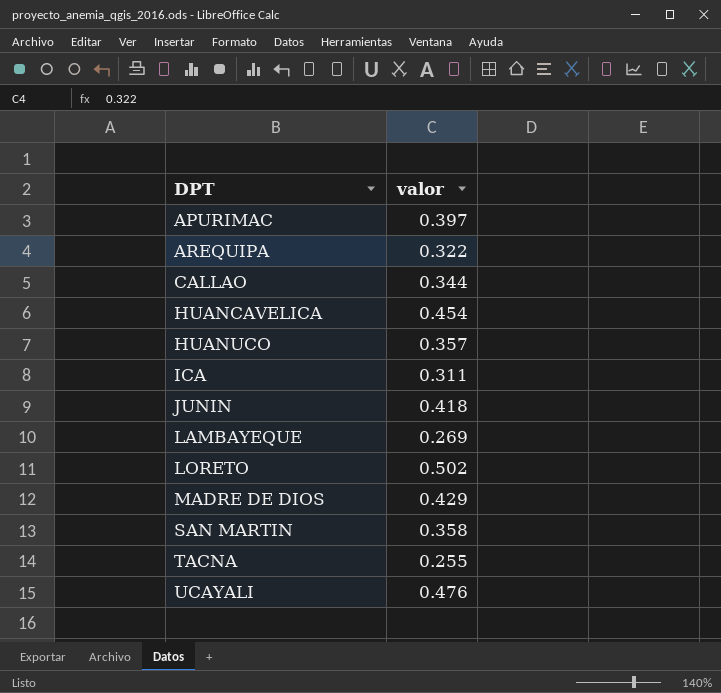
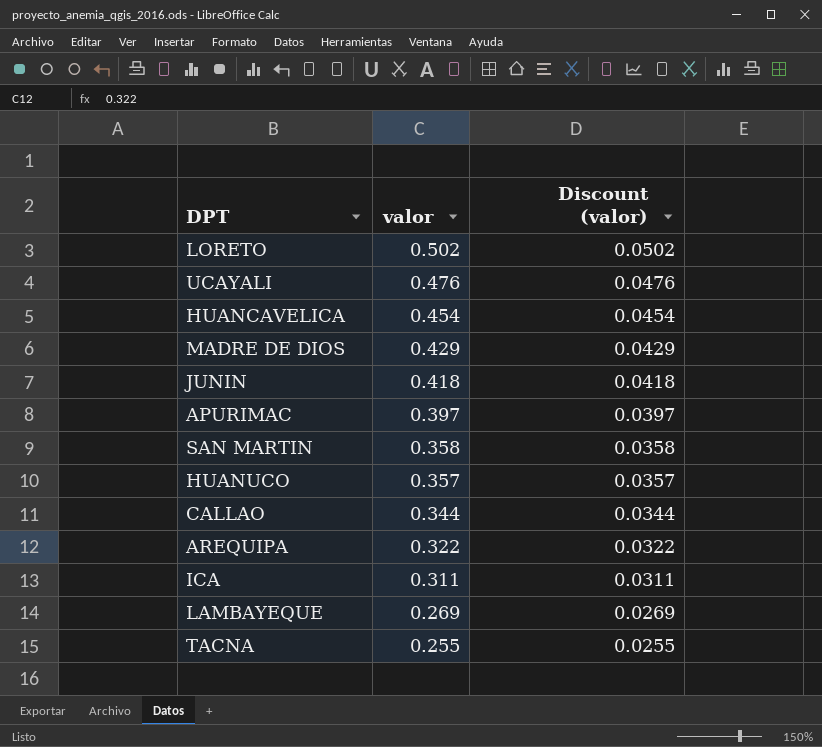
row order: DPT ascending -> valor descending
column Discount (valor) | formula: none -> [valor] * 0.1

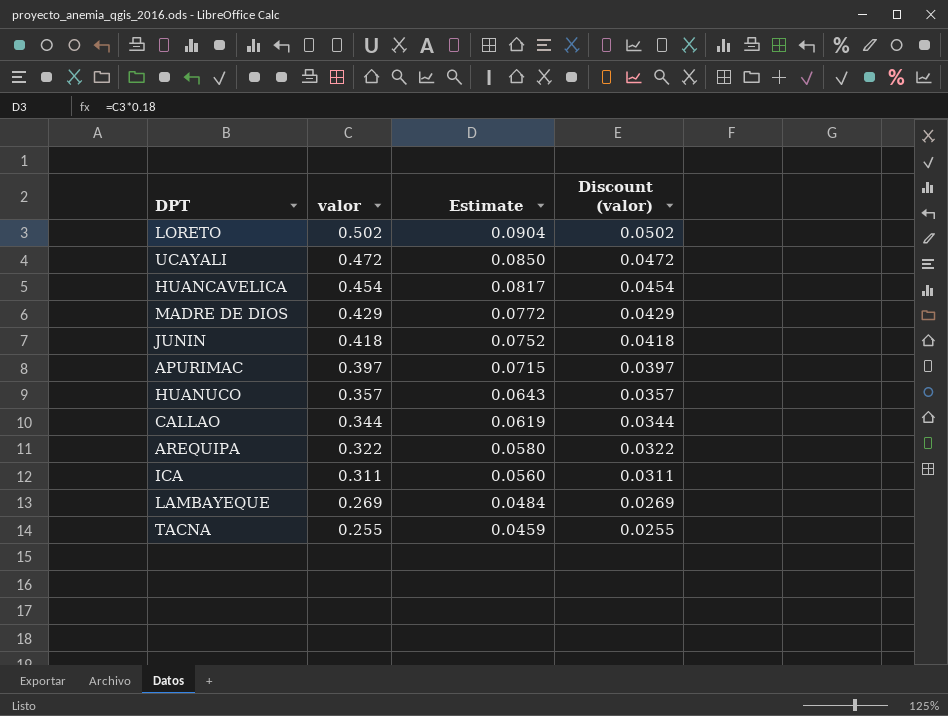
column Estimate | formula: none -> [valor] * 0.18
row SAN MARTIN: 0.358 | 0.0358 -> none
UCAYALI | valor: 0.476 -> 0.472
UCAYALI | Discount (valor): 0.0476 -> 0.0472

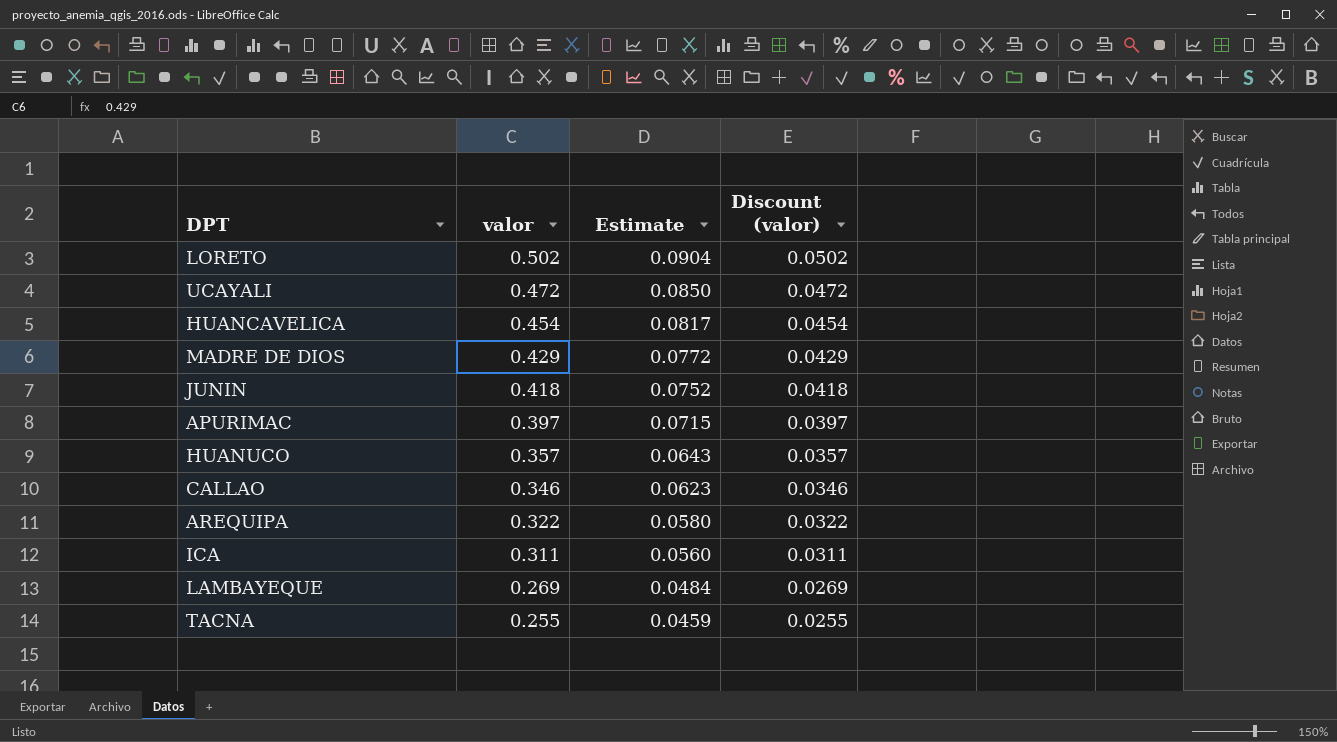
CALLAO | valor: 0.344 -> 0.346
CALLAO | Estimate: 0.0619 -> 0.0623
CALLAO | Discount (valor): 0.0344 -> 0.0346

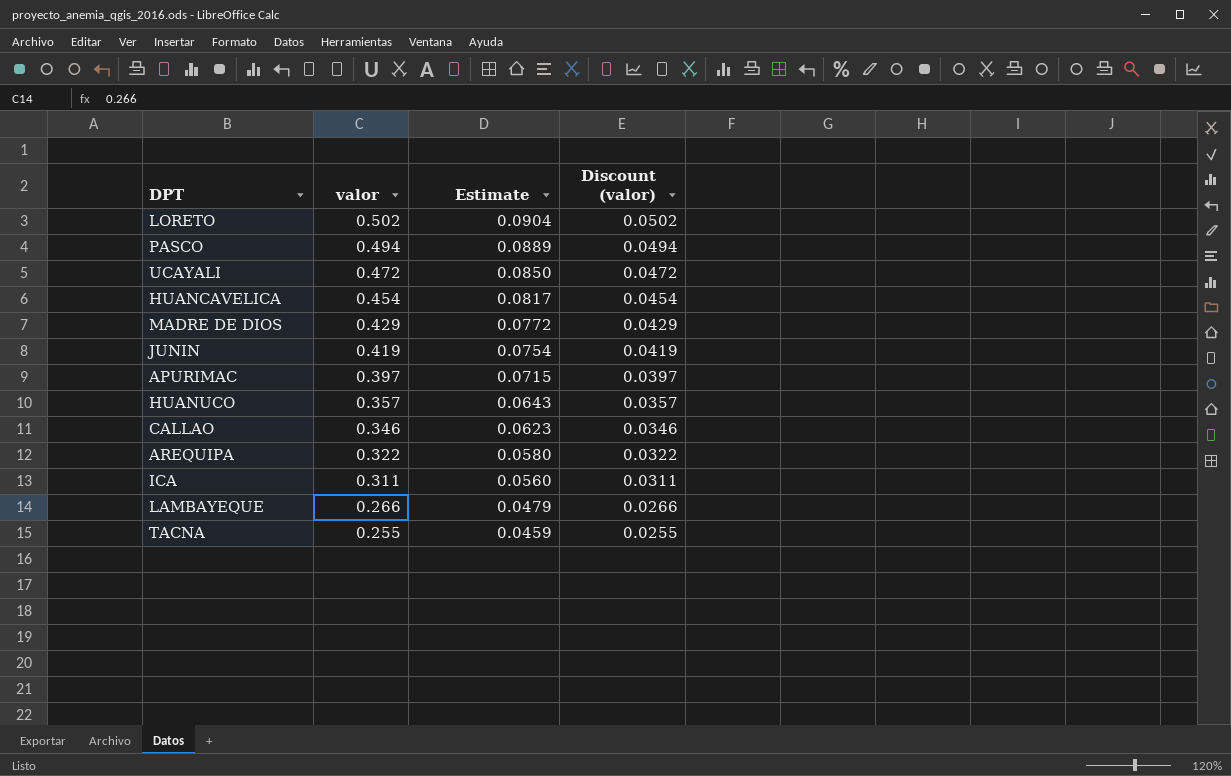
row PASCO: none -> 0.494 | 0.0889 | 0.0494
JUNIN | valor: 0.418 -> 0.419
JUNIN | Estimate: 0.0752 -> 0.0754
JUNIN | Discount (valor): 0.0418 -> 0.0419
LAMBAYEQUE | valor: 0.269 -> 0.266
LAMBAYEQUE | Estimate: 0.0484 -> 0.0479
LAMBAYEQUE | Discount (valor): 0.0269 -> 0.0266

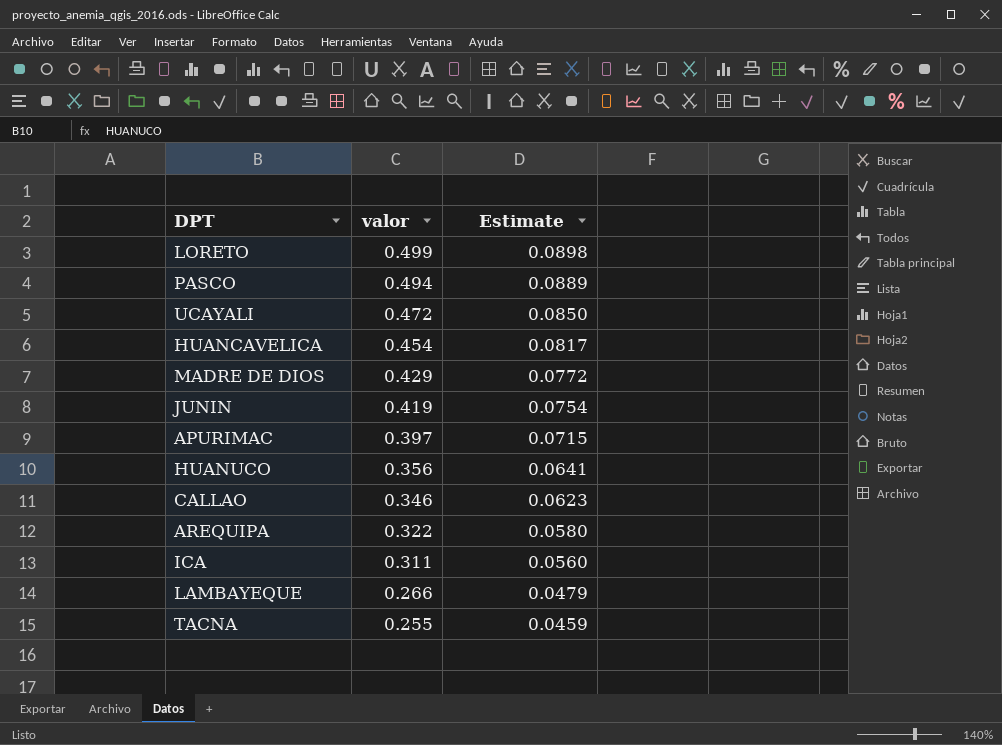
column Discount (valor) | formula: [valor] * 0.1 -> none
LORETO | valor: 0.502 -> 0.499
LORETO | Estimate: 0.0904 -> 0.0898
HUANUCO | valor: 0.357 -> 0.356
HUANUCO | Estimate: 0.0643 -> 0.0641

